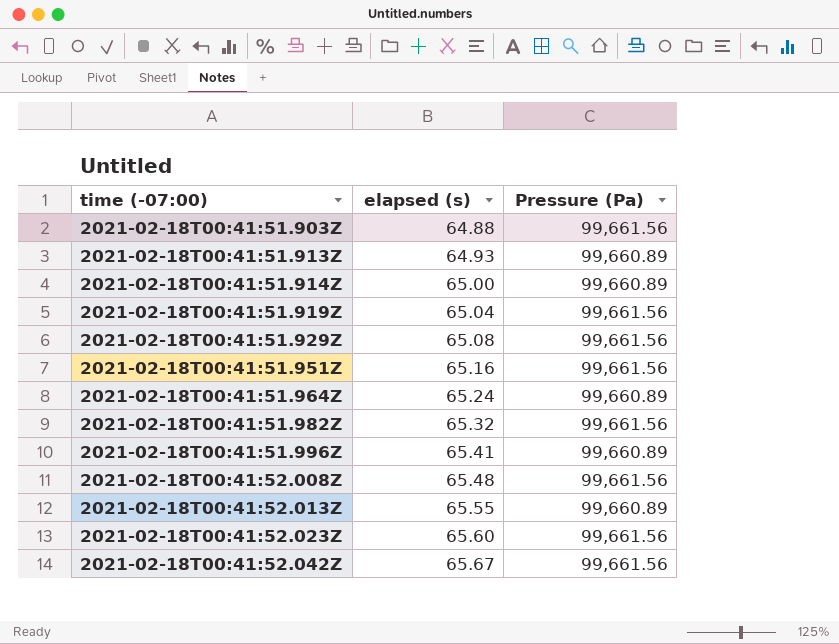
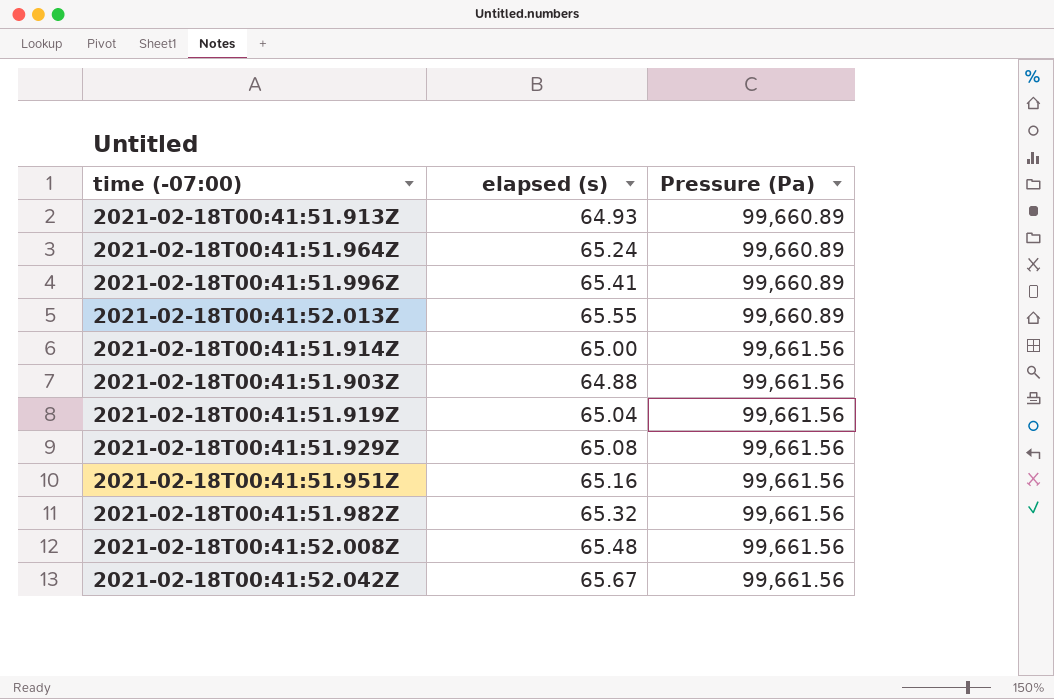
row order: time (-07:00) ascending -> Pressure (Pa) ascending
row 2021-02-18T00:41:52.023Z: 65.60 | 99,661.56 -> none
2021-02-18T00:41:51.914Z | Pressure (Pa): 99,660.89 -> 99,661.56

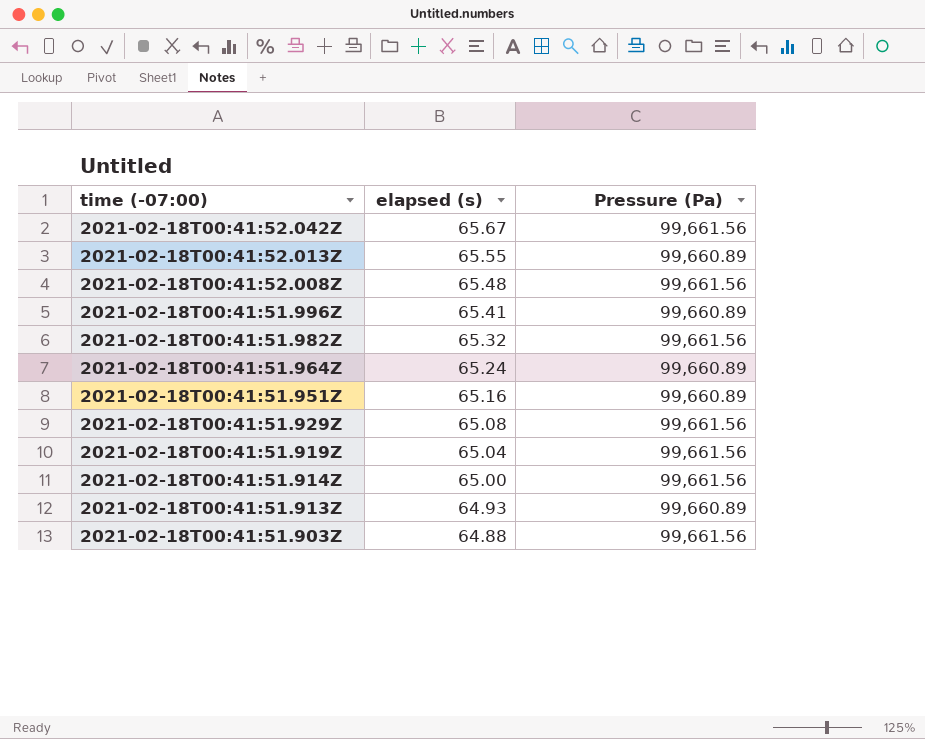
row order: Pressure (Pa) ascending -> time (-07:00) descending
2021-02-18T00:41:51.951Z | Pressure (Pa): 99,661.56 -> 99,660.89

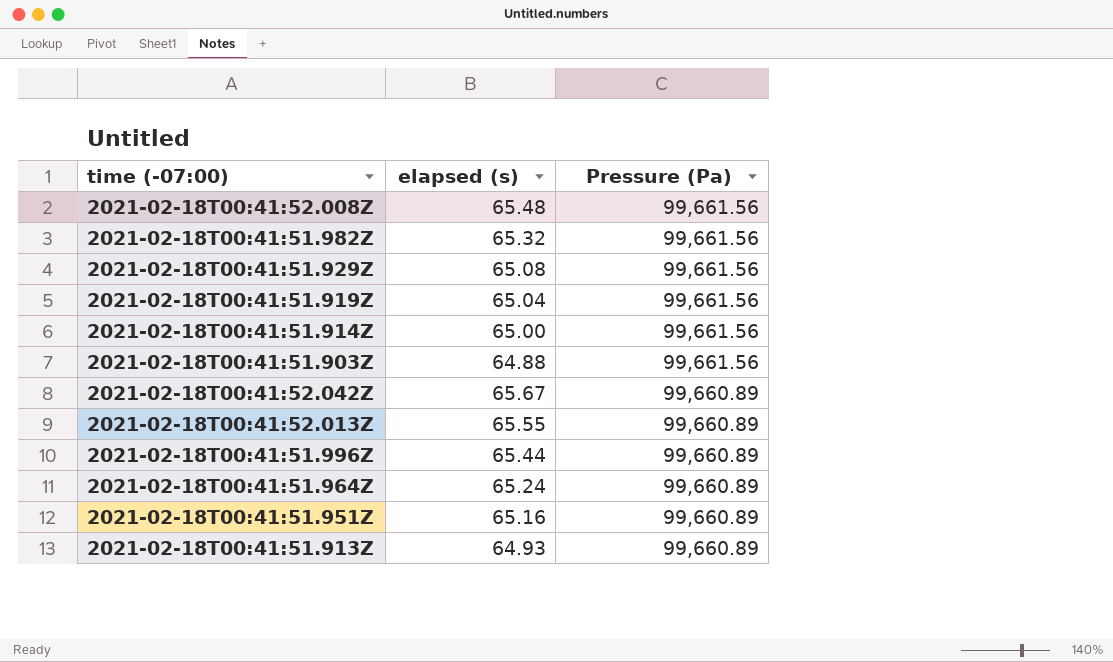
row order: time (-07:00) descending -> Pressure (Pa) descending
2021-02-18T00:41:52.042Z | Pressure (Pa): 99,661.56 -> 99,660.89
2021-02-18T00:41:51.996Z | elapsed (s): 65.41 -> 65.44

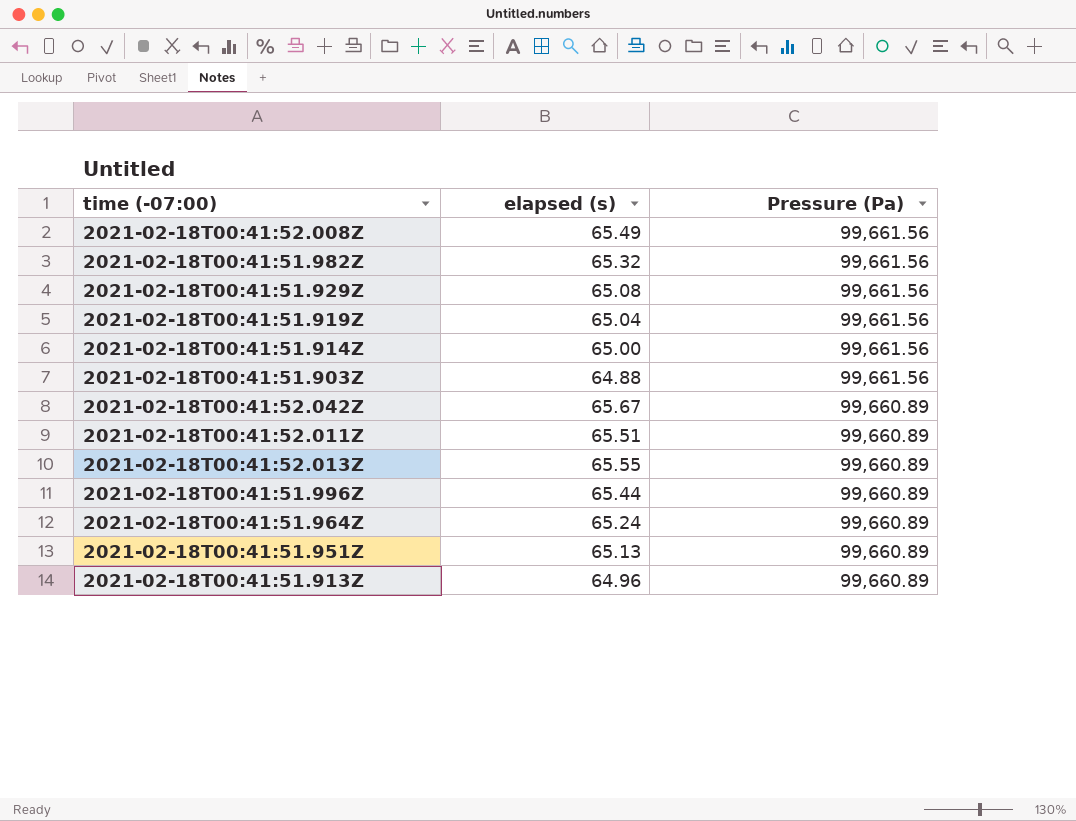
2021-02-18T00:41:52.008Z | elapsed (s): 65.48 -> 65.49
row 2021-02-18T00:41:52.011Z: none -> 65.51 | 99,660.89
2021-02-18T00:41:51.951Z | elapsed (s): 65.16 -> 65.13
2021-02-18T00:41:51.913Z | elapsed (s): 64.93 -> 64.96

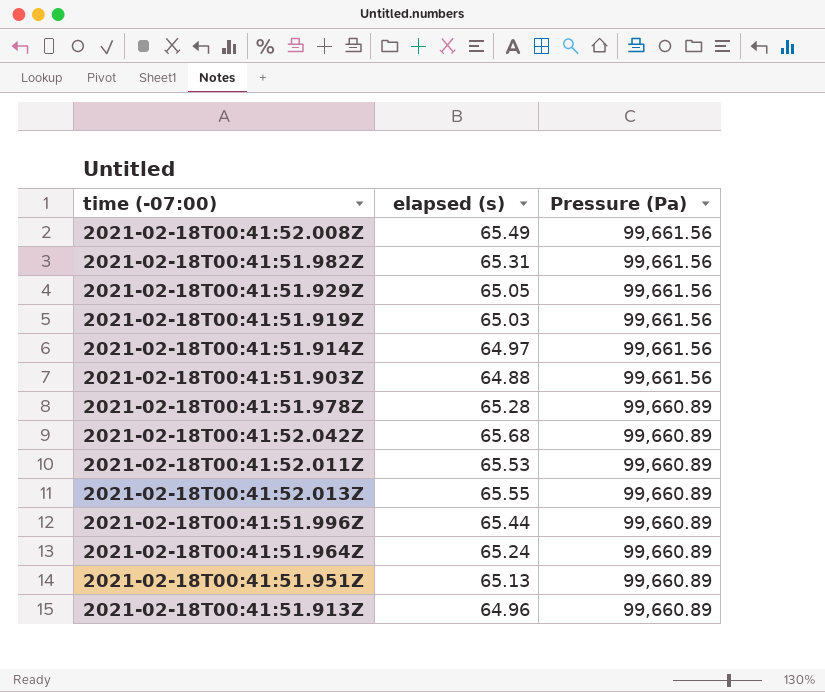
2021-02-18T00:41:51.982Z | elapsed (s): 65.32 -> 65.31
2021-02-18T00:41:51.929Z | elapsed (s): 65.08 -> 65.05
2021-02-18T00:41:51.919Z | elapsed (s): 65.04 -> 65.03
2021-02-18T00:41:51.914Z | elapsed (s): 65.00 -> 64.97
row 2021-02-18T00:41:51.978Z: none -> 65.28 | 99,660.89
2021-02-18T00:41:52.042Z | elapsed (s): 65.67 -> 65.68
2021-02-18T00:41:52.011Z | elapsed (s): 65.51 -> 65.53

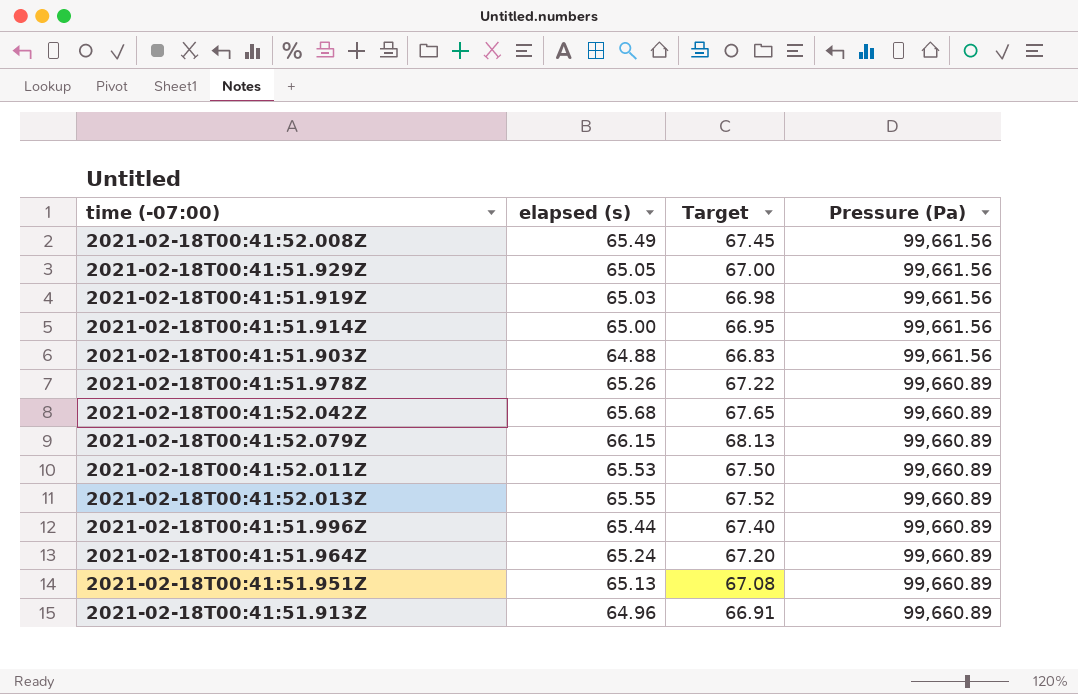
column Target | formula: none -> [elapsed (s)] * 1.03
row 2021-02-18T00:41:51.982Z: 65.31 | 99,661.56 -> none
2021-02-18T00:41:51.914Z | elapsed (s): 64.97 -> 65.00
2021-02-18T00:41:51.978Z | elapsed (s): 65.28 -> 65.26
row 2021-02-18T00:41:52.079Z: none -> 66.15 | 68.13 | 99,660.89

